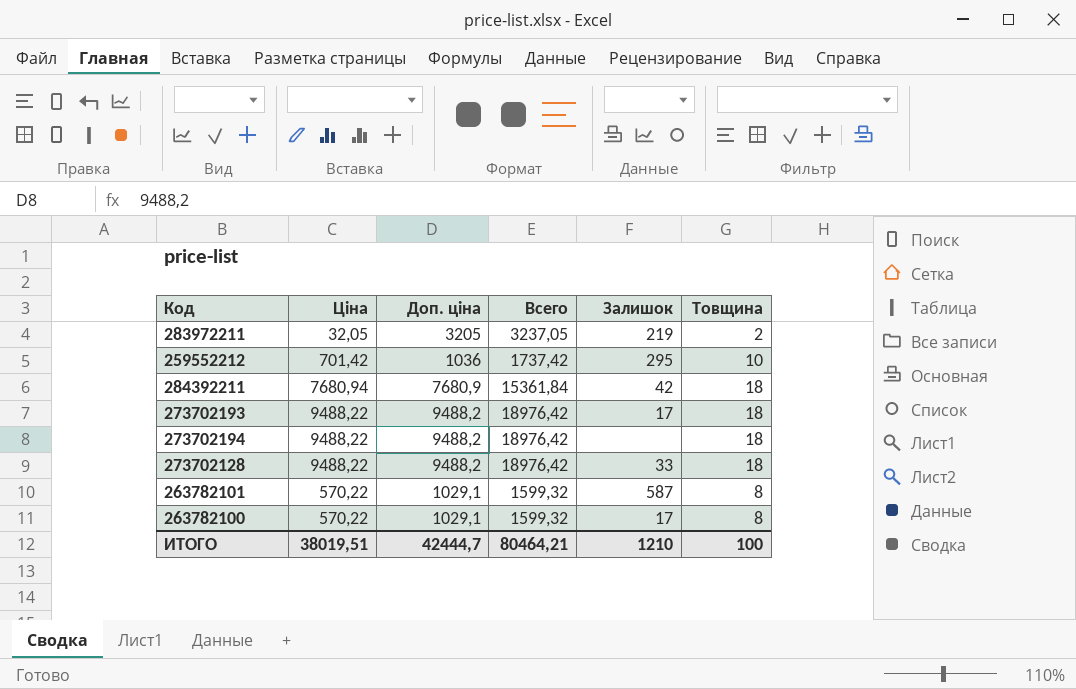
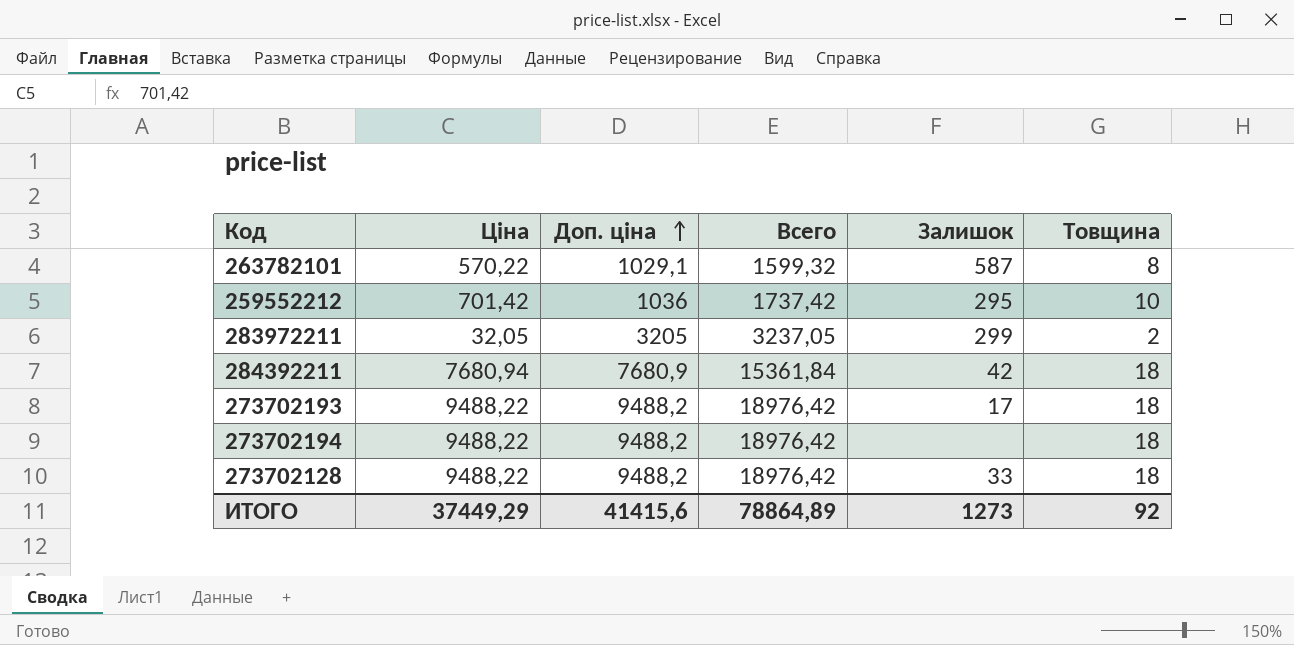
row order: none -> Доп. ціна ascending
row 263782100: 570,22 | 1029,1 | 1599,32 | 17 | 8 -> none
283972211 | Залишок: 219 -> 299
ИТОГО | Ціна: 38019,51 -> 37449,29
ИТОГО | Доп. ціна: 42444,7 -> 41415,6
ИТОГО | Всего: 80464,21 -> 78864,89
ИТОГО | Залишок: 1210 -> 1273
ИТОГО | Товщина: 100 -> 92

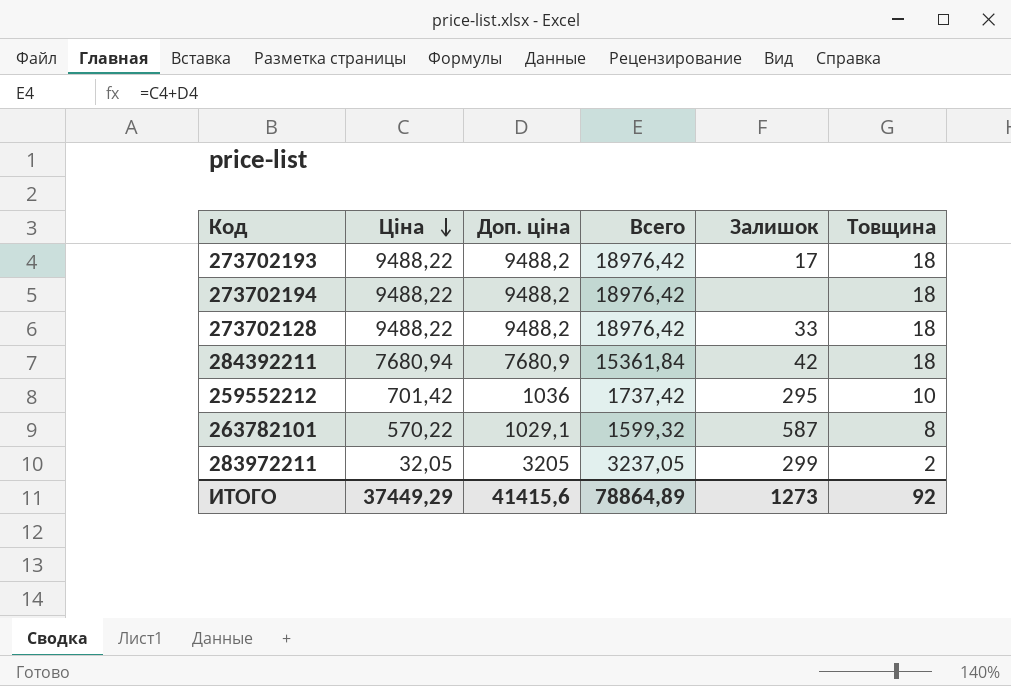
row order: Доп. ціна ascending -> Ціна descending

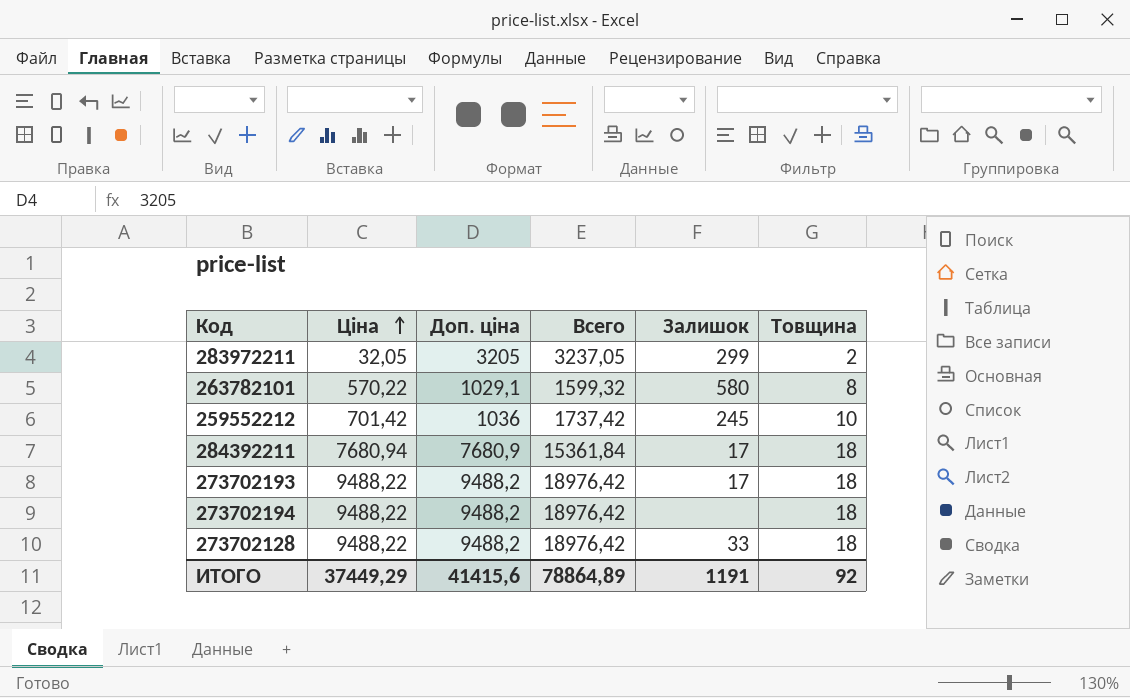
row order: Ціна descending -> Ціна ascending
263782101 | Залишок: 587 -> 580
259552212 | Залишок: 295 -> 245
284392211 | Залишок: 42 -> 17
ИТОГО | Залишок: 1273 -> 1191

